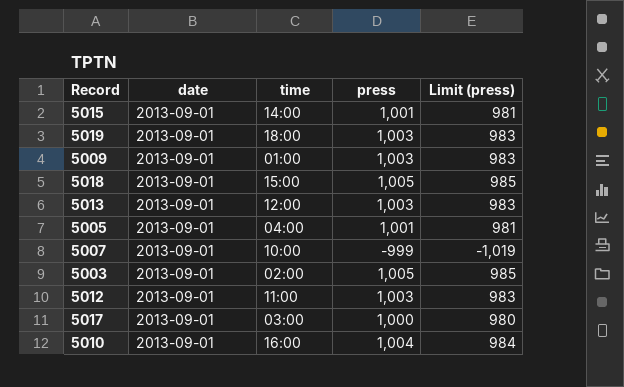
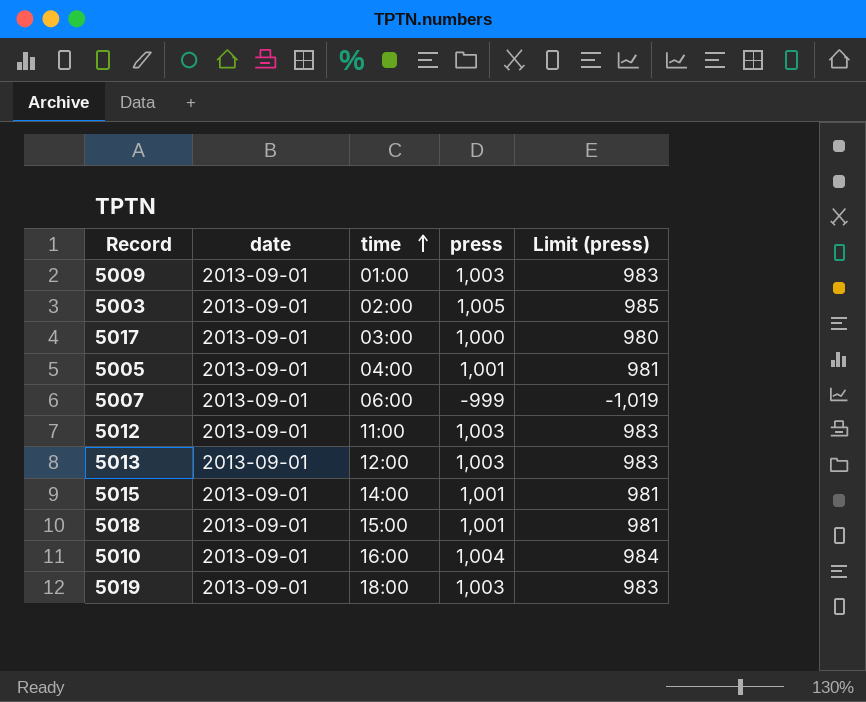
row order: none -> time ascending
5007 | time: 10:00 -> 06:00
5018 | press: 1,005 -> 1,001
5018 | Limit (press): 985 -> 981

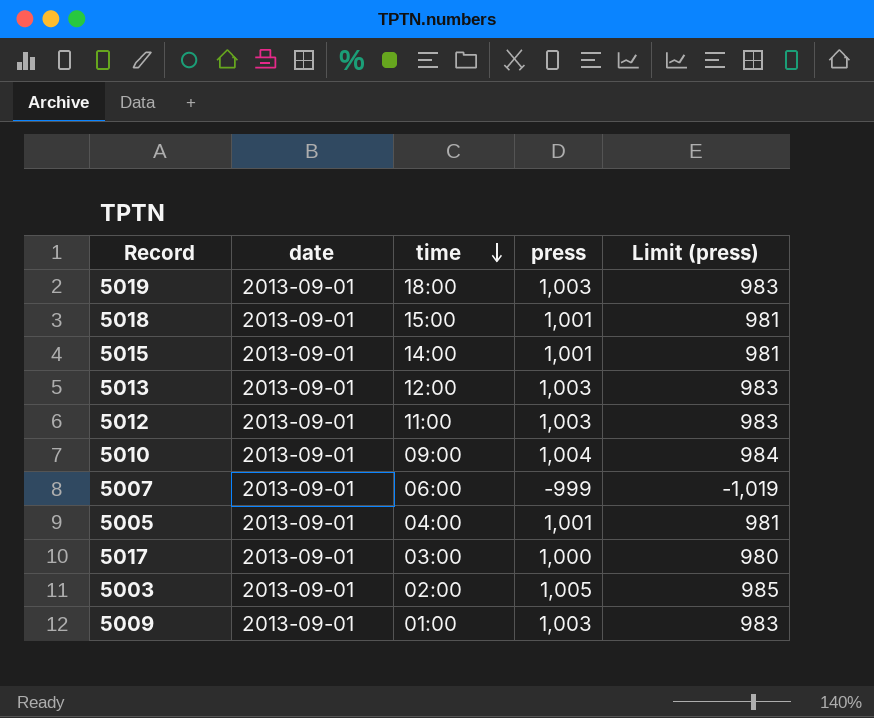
row order: time ascending -> time descending
5010 | time: 16:00 -> 09:00

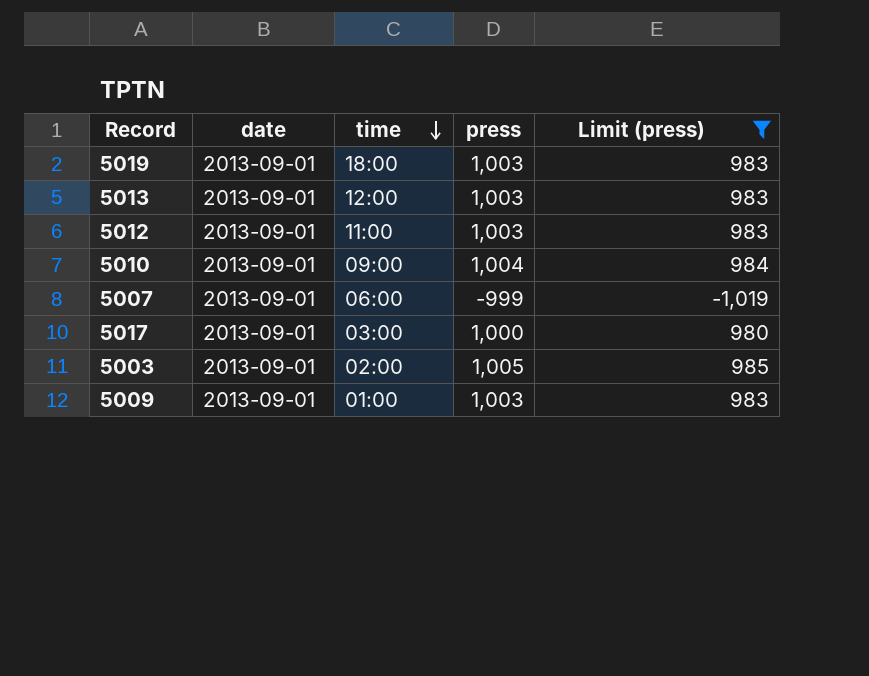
filter: none -> Limit (press) != 981

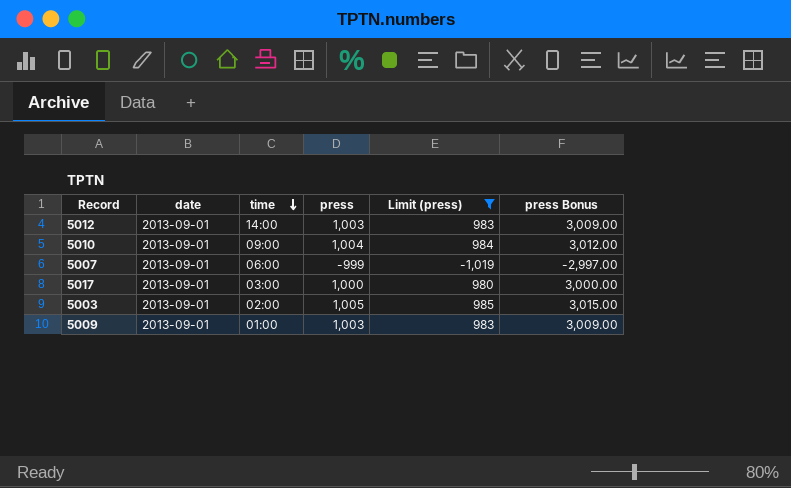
column press Bonus | formula: none -> [press] * 3
row 5019: 2013-09-01 | 18:00 | 1,003 | 983 -> none
row 5013: 2013-09-01 | 12:00 | 1,003 | 983 -> none
5012 | time: 11:00 -> 14:00

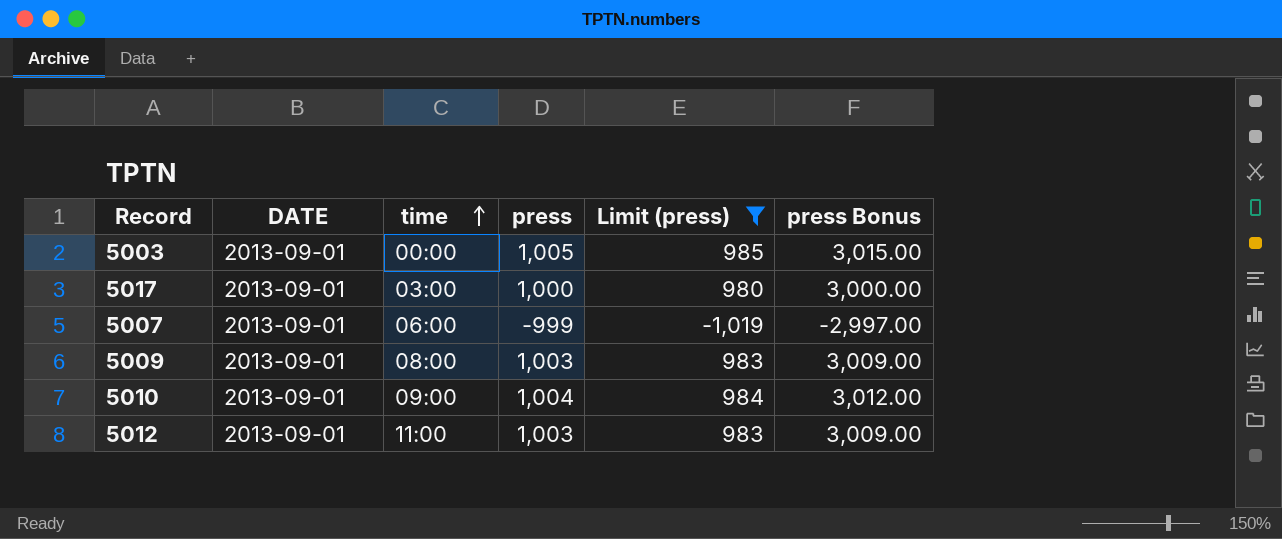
row order: time descending -> time ascending
column name: date -> DATE
5003 | time: 02:00 -> 00:00
5009 | time: 01:00 -> 08:00
5012 | time: 14:00 -> 11:00

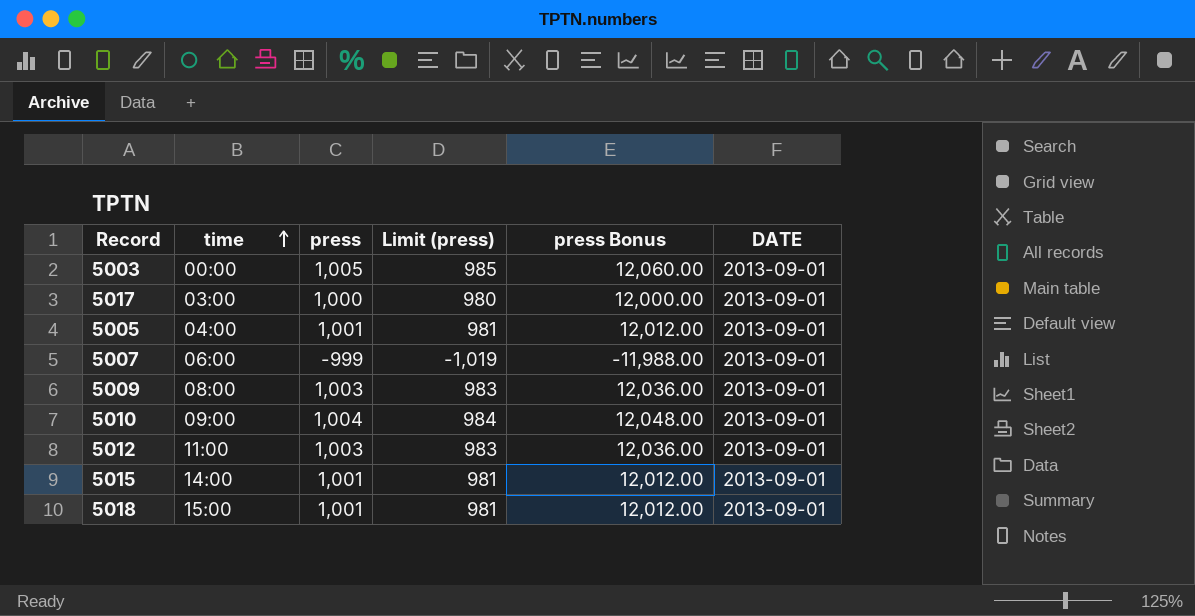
filter: Limit (press) != 981 -> none
column press Bonus | formula: [press] * 3 -> [press] * 12
column DATE | position: 2 -> 6

